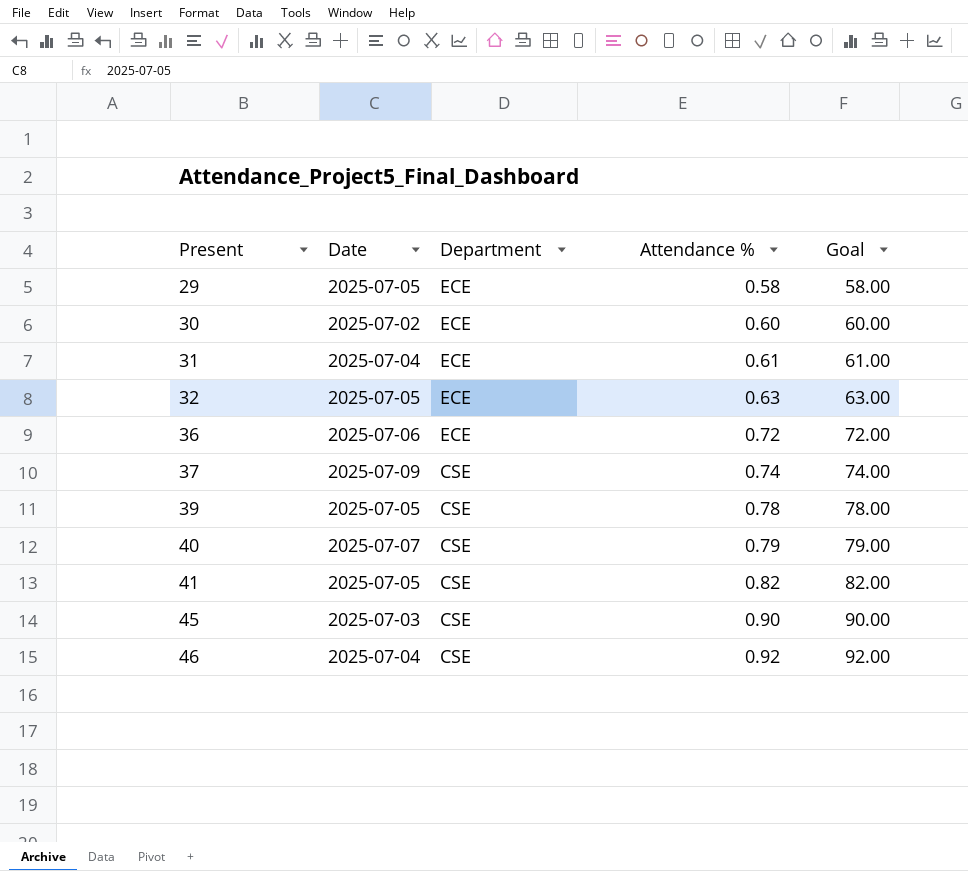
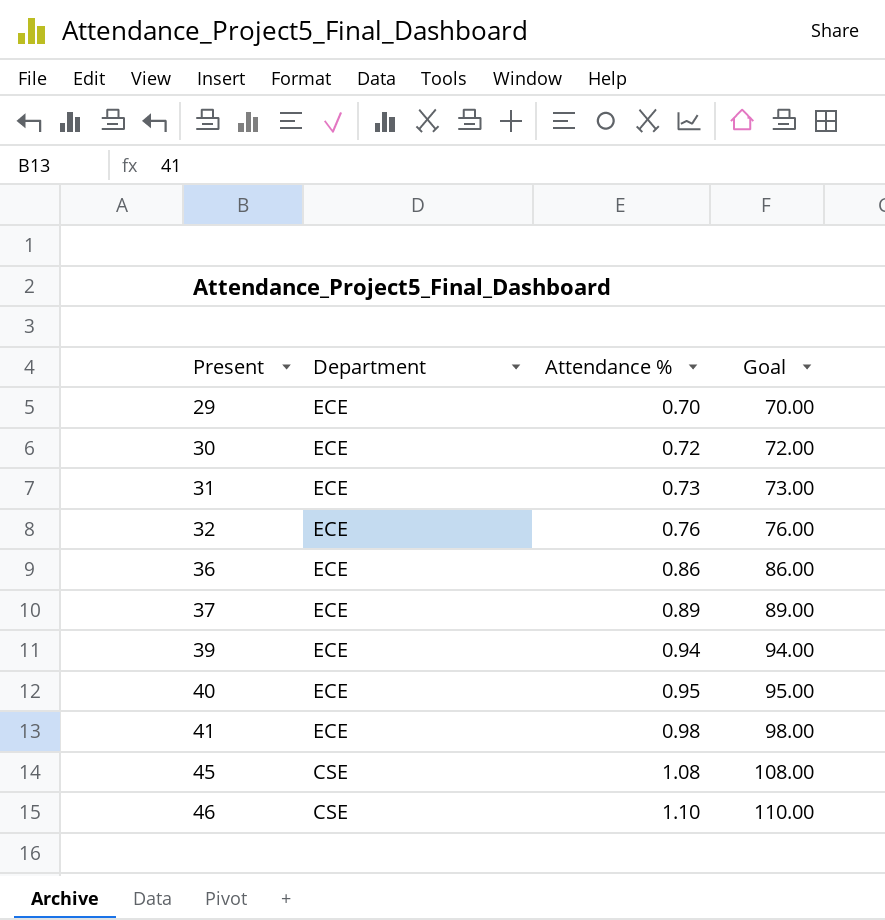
column Date | position: 2 -> none
29 | Attendance %: 0.58 -> 0.70
29 | Goal: 58.00 -> 70.00
30 | Attendance %: 0.60 -> 0.72
30 | Goal: 60.00 -> 72.00
31 | Attendance %: 0.61 -> 0.73
31 | Goal: 61.00 -> 73.00
32 | Attendance %: 0.63 -> 0.76
32 | Goal: 63.00 -> 76.00
36 | Attendance %: 0.72 -> 0.86
36 | Goal: 72.00 -> 86.00
37 | Department: CSE -> ECE
37 | Attendance %: 0.74 -> 0.89
37 | Goal: 74.00 -> 89.00
39 | Department: CSE -> ECE
39 | Attendance %: 0.78 -> 0.94
39 | Goal: 78.00 -> 94.00
40 | Department: CSE -> ECE
40 | Attendance %: 0.79 -> 0.95
40 | Goal: 79.00 -> 95.00
41 | Department: CSE -> ECE
41 | Attendance %: 0.82 -> 0.98
41 | Goal: 82.00 -> 98.00
45 | Attendance %: 0.90 -> 1.08
45 | Goal: 90.00 -> 108.00
46 | Attendance %: 0.92 -> 1.10
46 | Goal: 92.00 -> 110.00

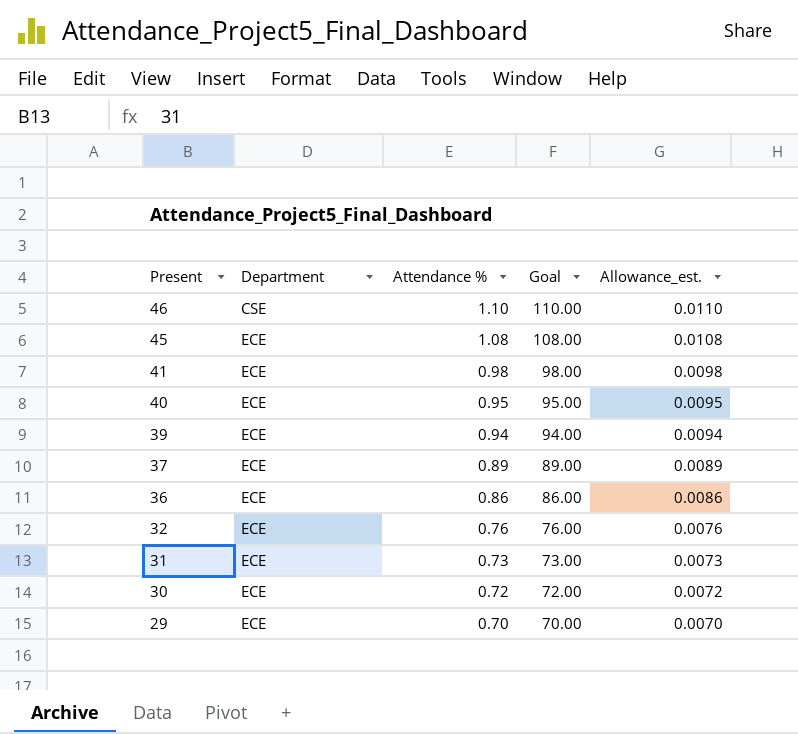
row order: Present ascending -> Present descending
column Allowance_est. | formula: none -> [Attendance %] * 0.01
45 | Department: CSE -> ECE

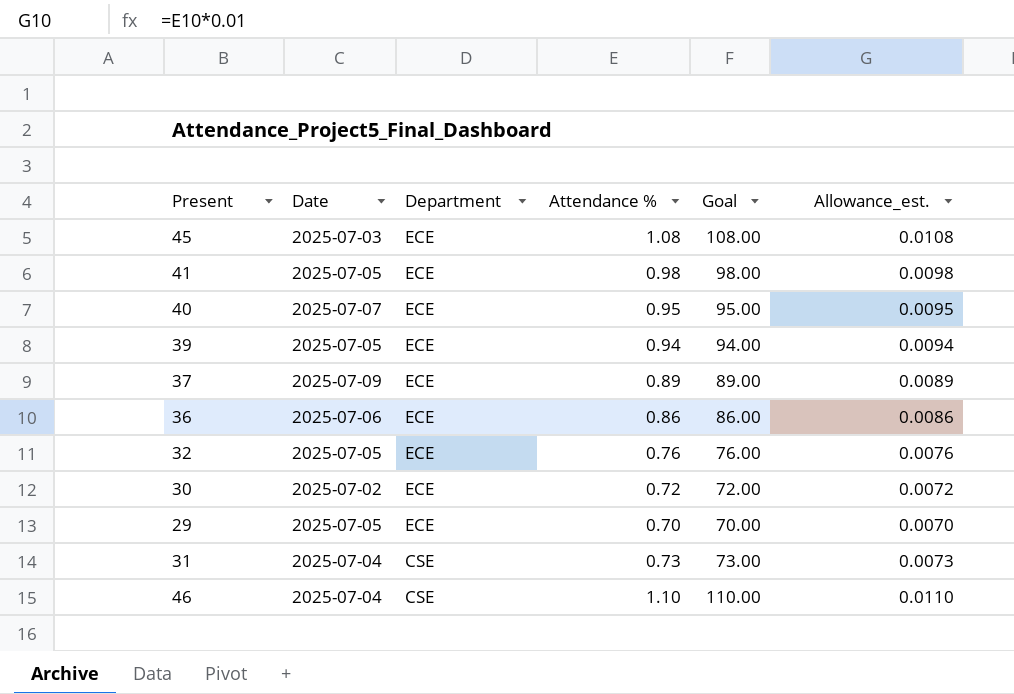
row order: Present descending -> Department descending
column Date | position: none -> 2
31 | Department: ECE -> CSE

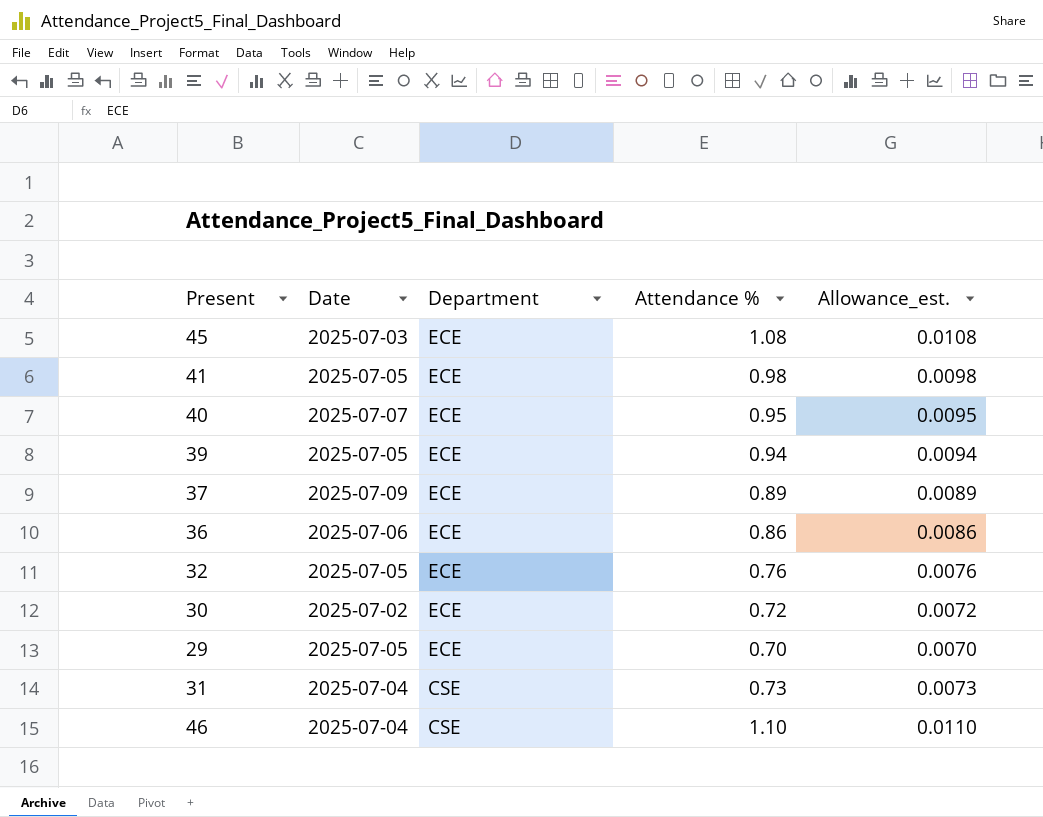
column Goal | formula: [Attendance %] * 100 -> none

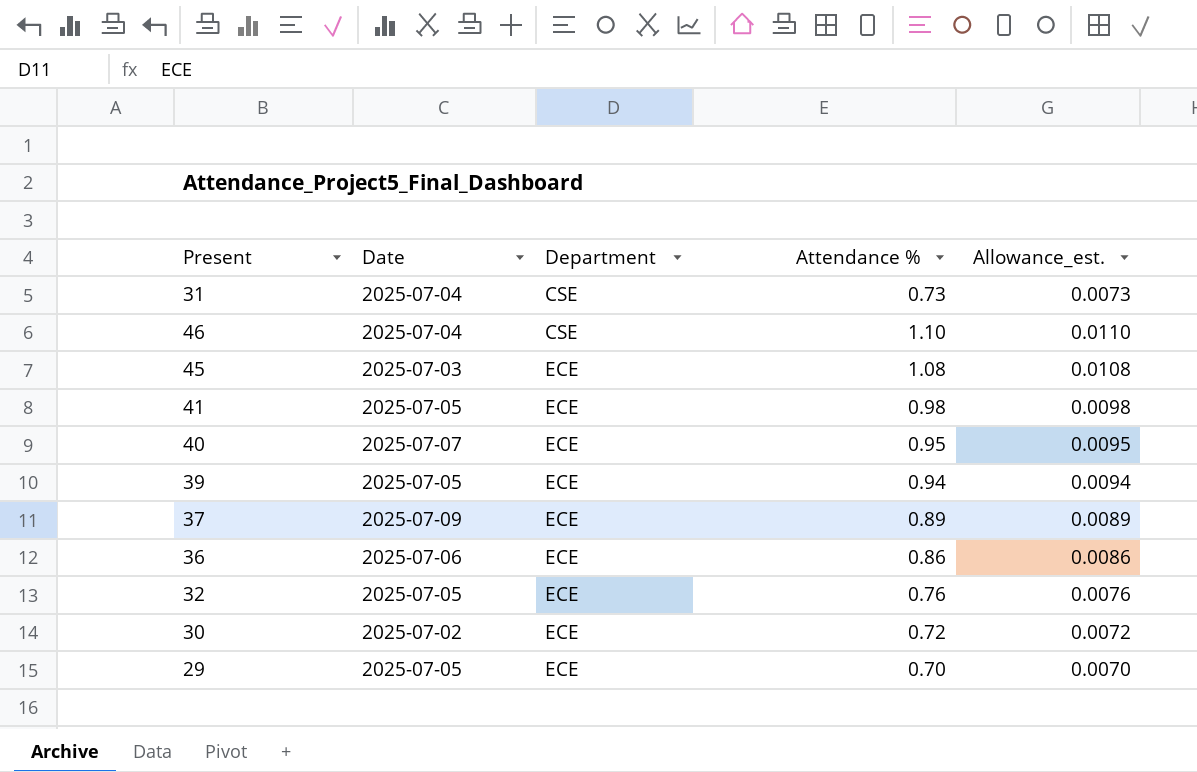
row order: Department descending -> Department ascending

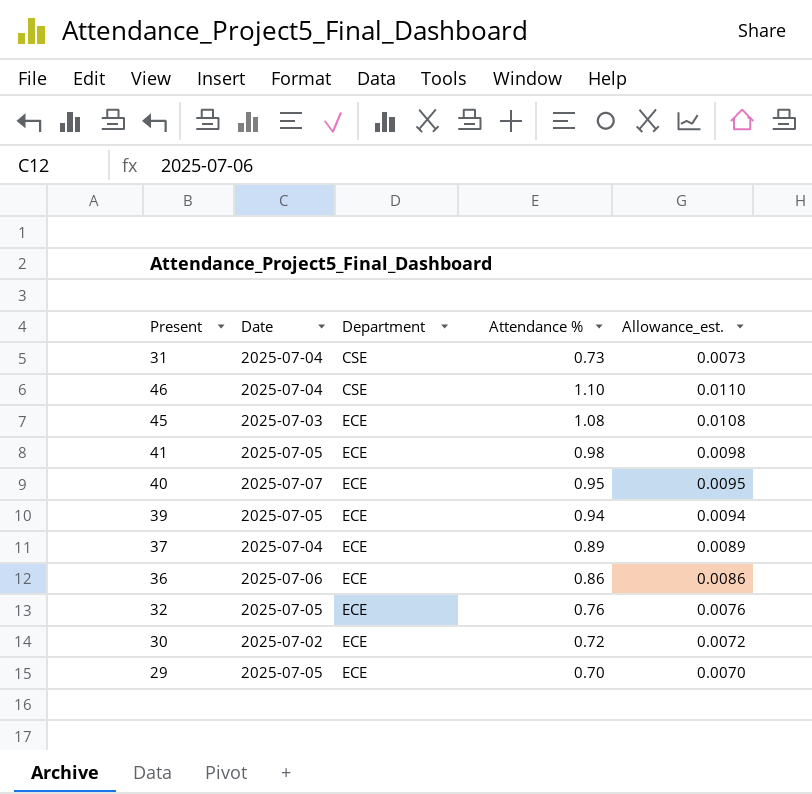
37 | Date: 2025-07-09 -> 2025-07-04

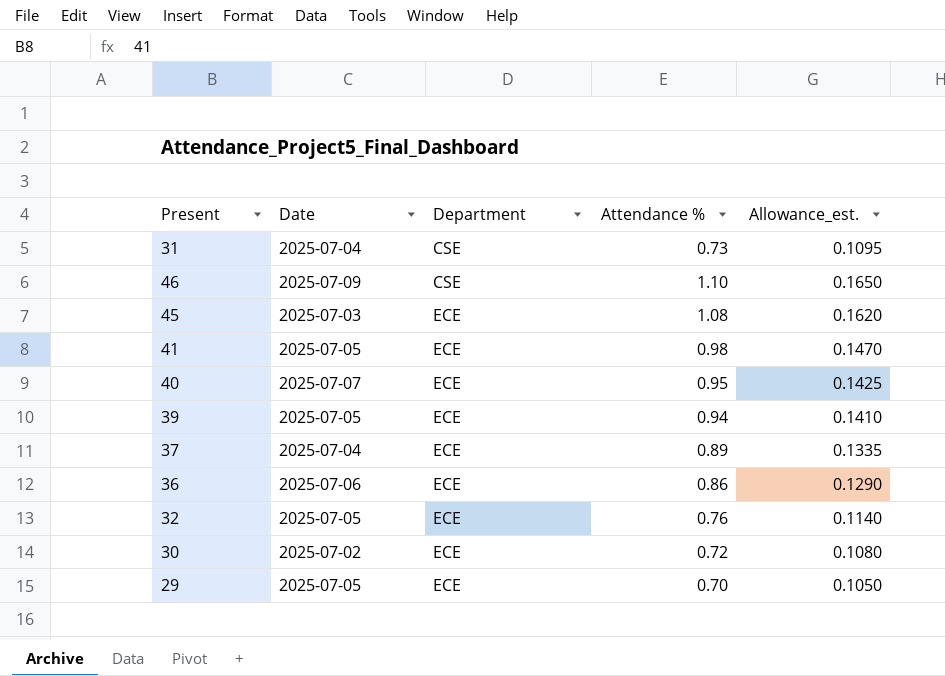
column Allowance_est. | formula: [Attendance %] * 0.01 -> [Attendance %] * 0.15
46 | Date: 2025-07-04 -> 2025-07-09

